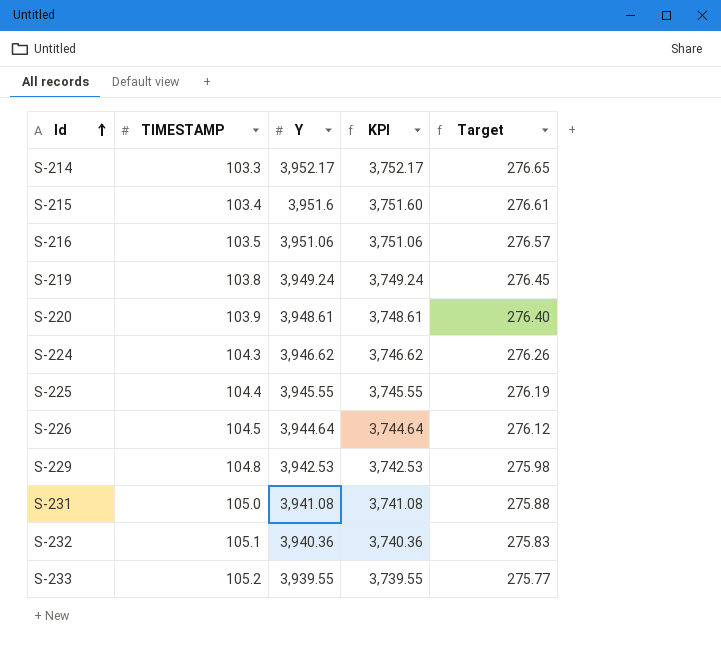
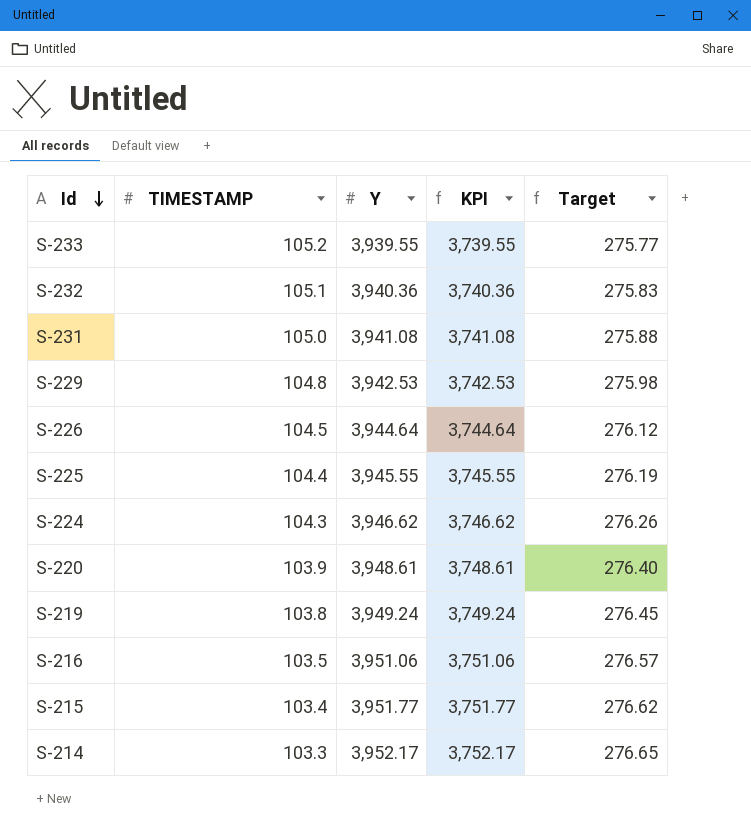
row order: Id ascending -> Id descending
S-215 | Y: 3,951.6 -> 3,951.77
S-215 | KPI: 3,751.60 -> 3,751.77
S-215 | Target: 276.61 -> 276.62

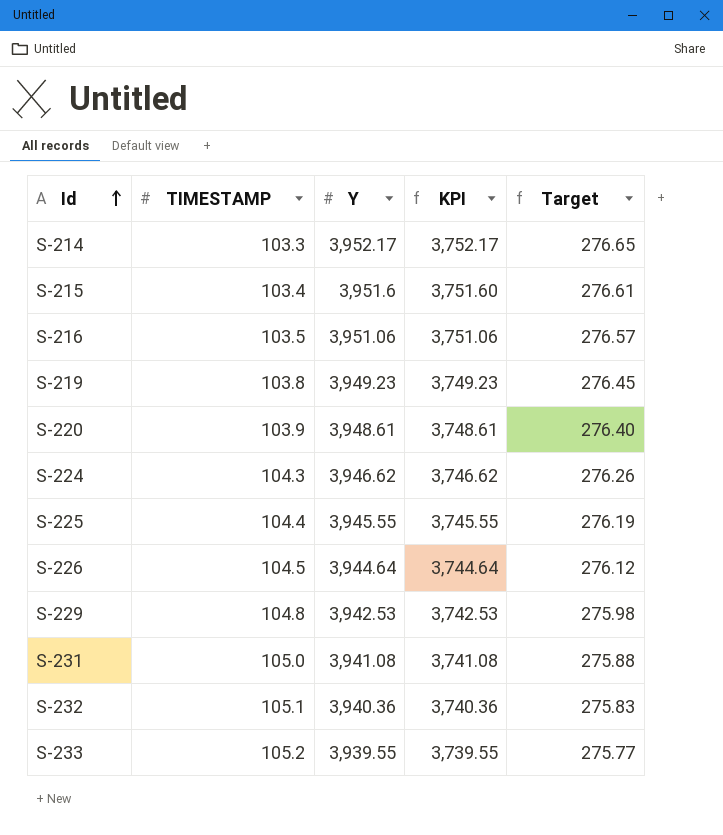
row order: Id descending -> Id ascending
S-215 | Y: 3,951.77 -> 3,951.6
S-215 | KPI: 3,751.77 -> 3,751.60
S-215 | Target: 276.62 -> 276.61
S-219 | Y: 3,949.24 -> 3,949.23
S-219 | KPI: 3,749.24 -> 3,749.23

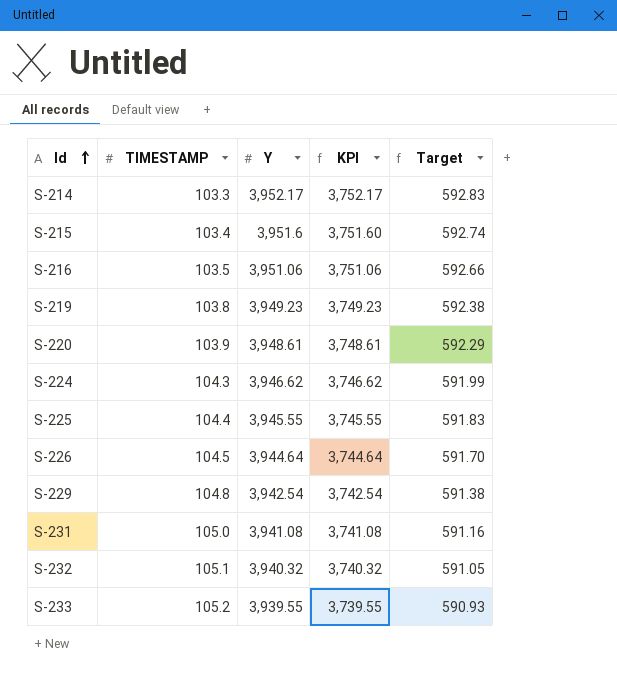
column Target | formula: [Y] * 0.07 -> [Y] * 0.15
S-229 | Y: 3,942.53 -> 3,942.54
S-229 | KPI: 3,742.53 -> 3,742.54
S-232 | Y: 3,940.36 -> 3,940.32
S-232 | KPI: 3,740.36 -> 3,740.32

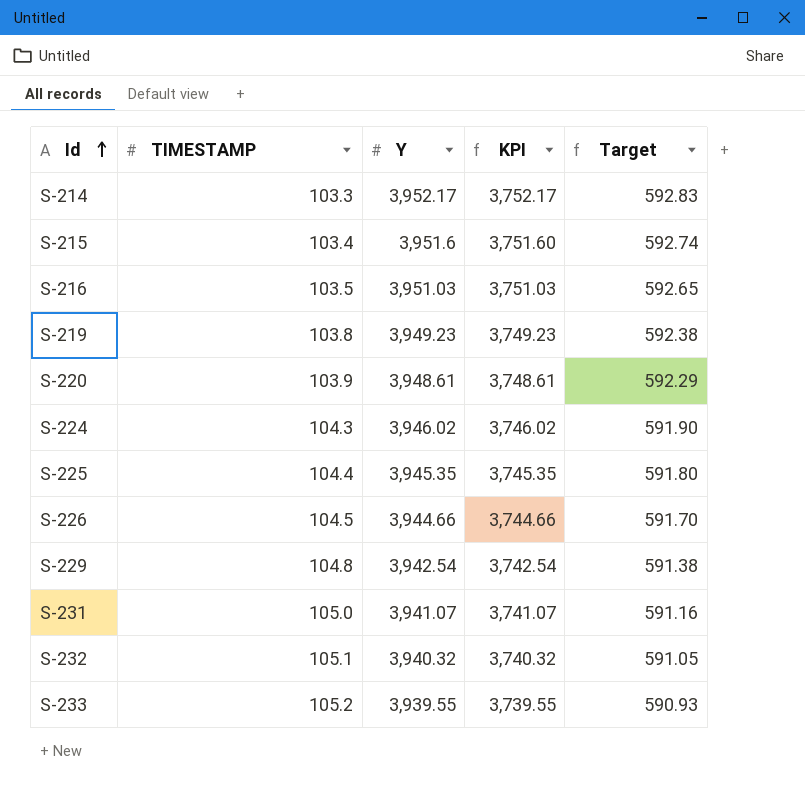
S-216 | Y: 3,951.06 -> 3,951.03
S-216 | KPI: 3,751.06 -> 3,751.03
S-216 | Target: 592.66 -> 592.65
S-224 | Y: 3,946.62 -> 3,946.02
S-224 | KPI: 3,746.62 -> 3,746.02
S-224 | Target: 591.99 -> 591.90
S-225 | Y: 3,945.55 -> 3,945.35
S-225 | KPI: 3,745.55 -> 3,745.35
S-225 | Target: 591.83 -> 591.80
S-226 | Y: 3,944.64 -> 3,944.66
S-226 | KPI: 3,744.64 -> 3,744.66
S-231 | Y: 3,941.08 -> 3,941.07
S-231 | KPI: 3,741.08 -> 3,741.07

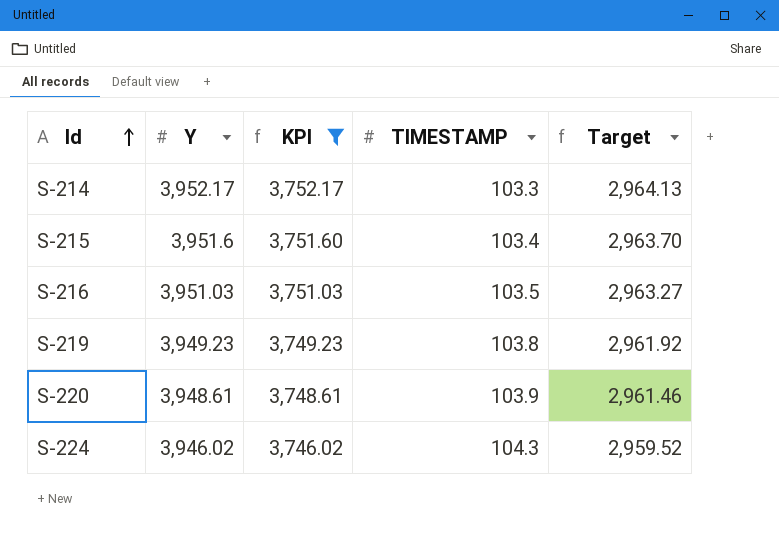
filter: none -> KPI >= 3,746.02
column TIMESTAMP | position: 2 -> 4
column Target | formula: [Y] * 0.15 -> [Y] * 0.75

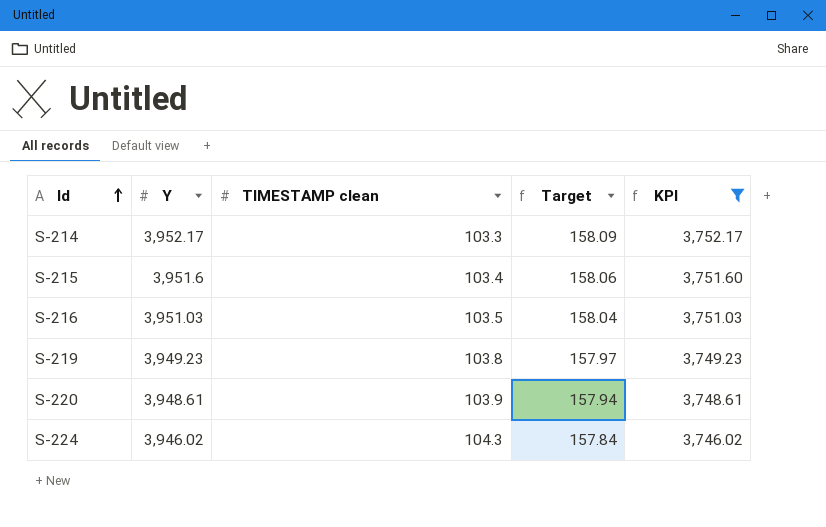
column name: TIMESTAMP -> TIMESTAMP clean
column Target | formula: [Y] * 0.75 -> [Y] * 0.04
column KPI | position: 3 -> 5

